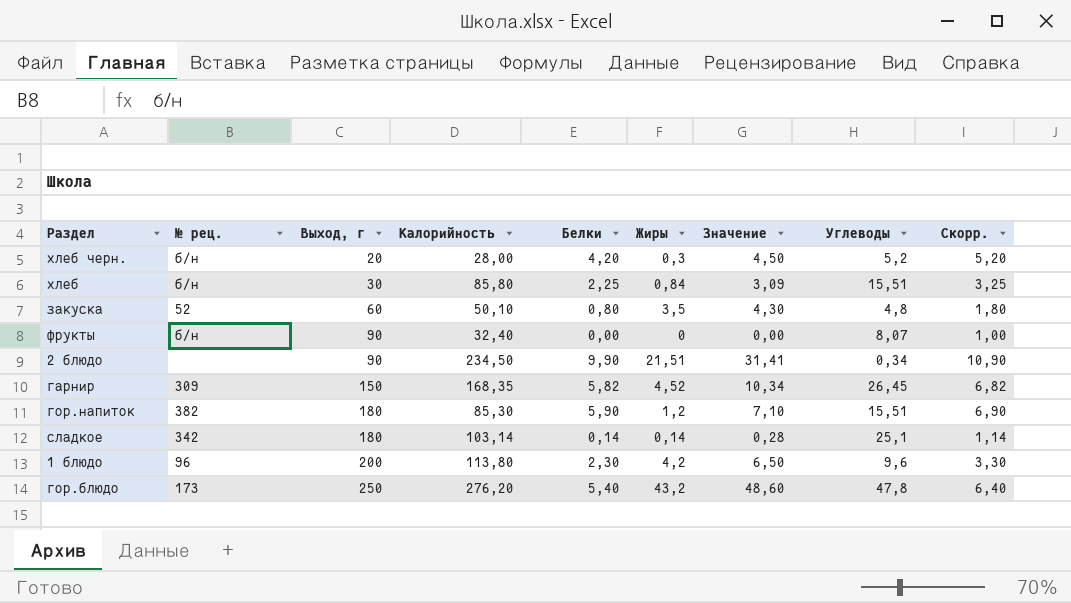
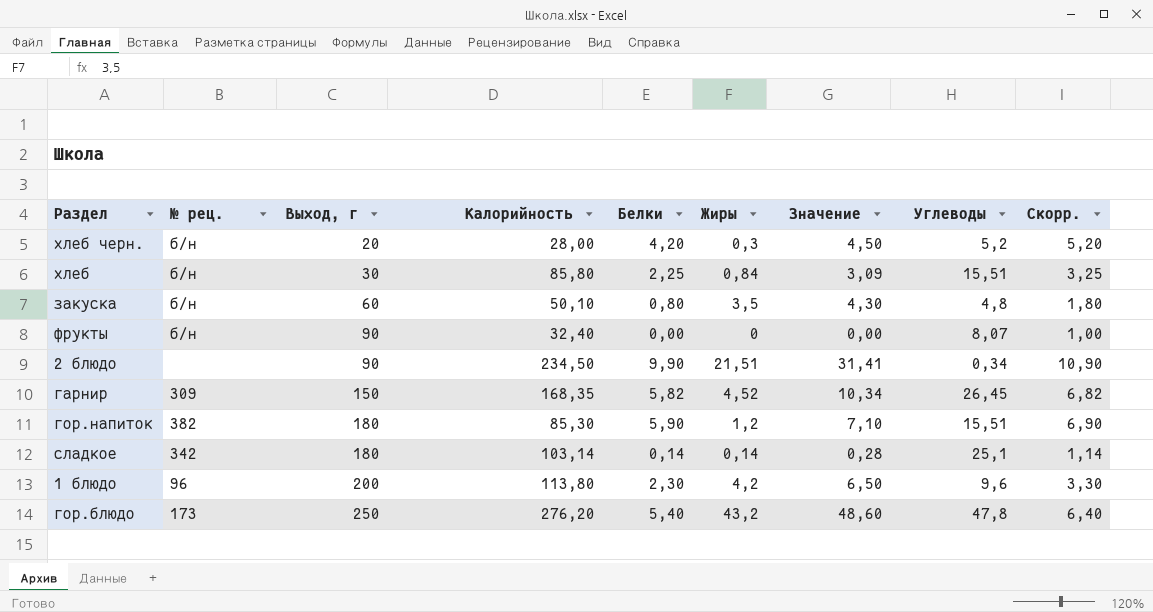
закуска | № рец.: 52 -> б/н

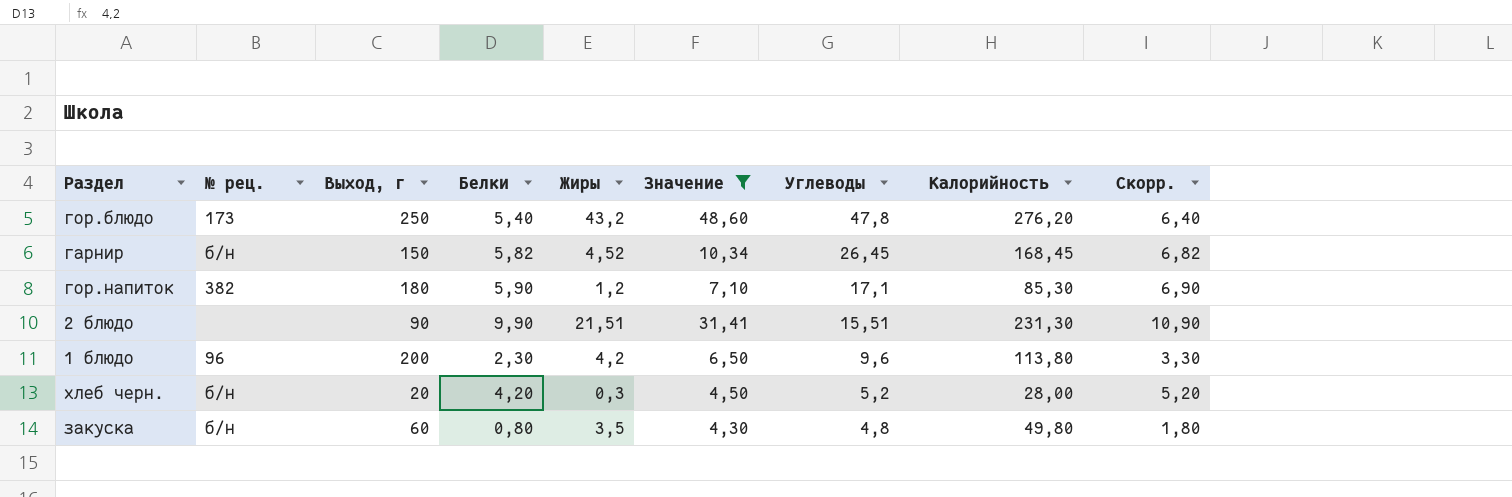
filter: none -> Значение >= 4,30
row order: Выход, г ascending -> Углеводы descending
column Калорийность | position: 4 -> 8
гарнир | № рец.: 309 -> б/н
гарнир | Калорийность: 168,35 -> 168,45
гор.напиток | Углеводы: 15,51 -> 17,1
2 блюдо | Углеводы: 0,34 -> 15,51
2 блюдо | Калорийность: 234,50 -> 231,30
закуска | Калорийность: 50,10 -> 49,80

